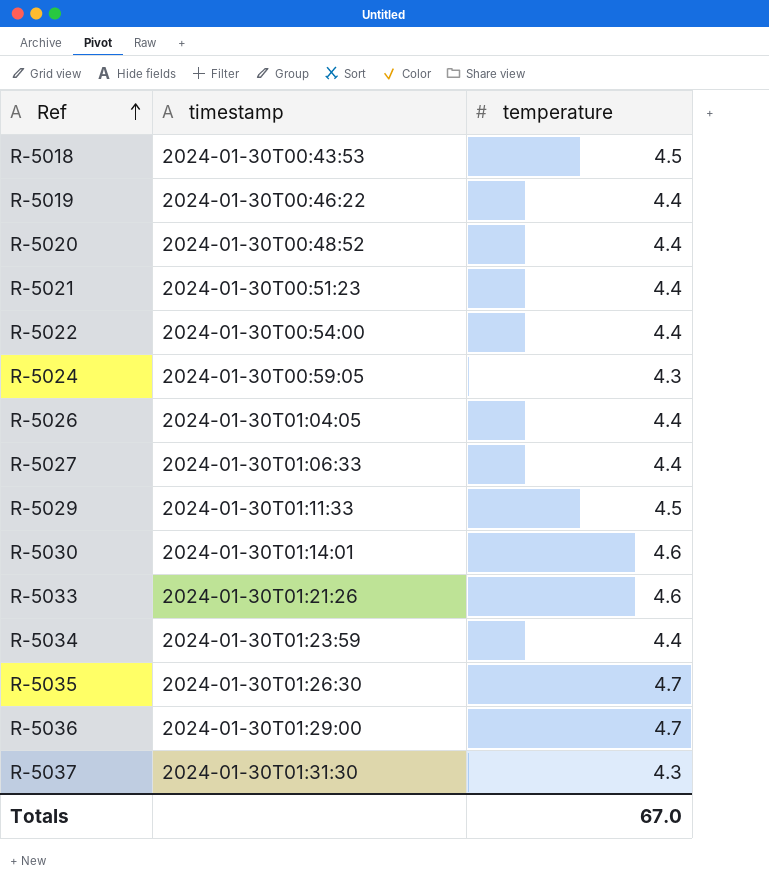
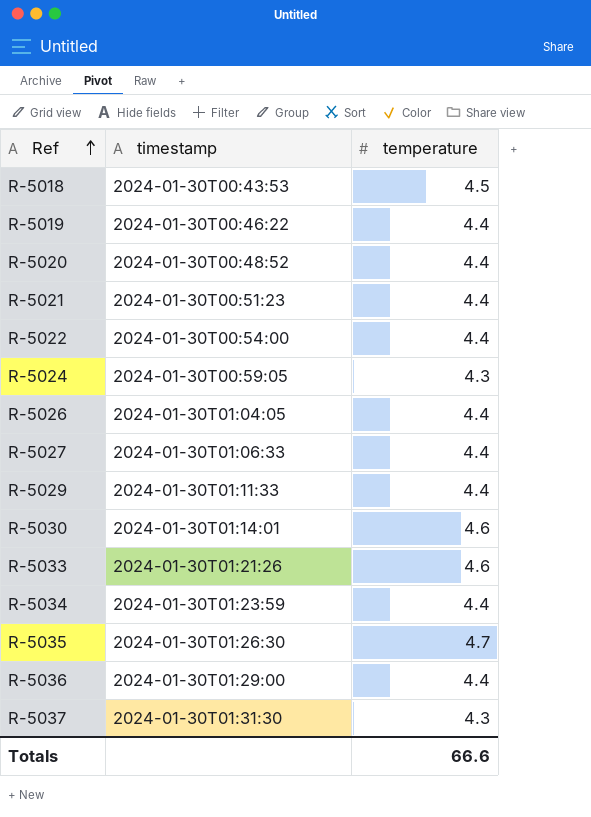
R-5029 | temperature: 4.5 -> 4.4
R-5036 | temperature: 4.7 -> 4.4
Totals | temperature: 67.0 -> 66.6

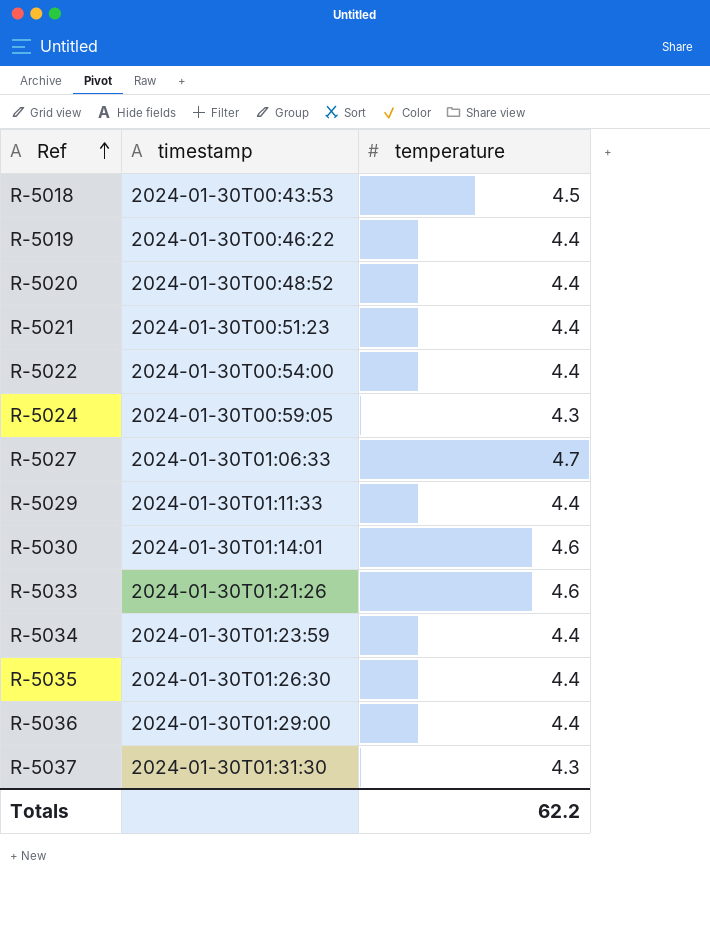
row R-5026: 2024-01-30T01:04:05 | 4.4 -> none
R-5027 | temperature: 4.4 -> 4.7
R-5035 | temperature: 4.7 -> 4.4
Totals | temperature: 66.6 -> 62.2

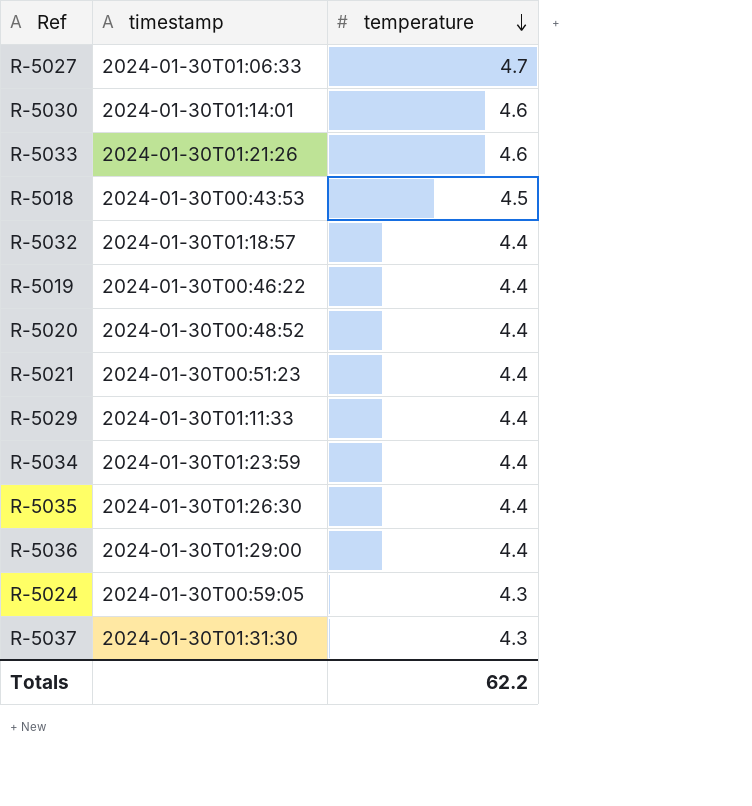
row order: Ref ascending -> temperature descending
row R-5022: 2024-01-30T00:54:00 | 4.4 -> none
row R-5032: none -> 2024-01-30T01:18:57 | 4.4

